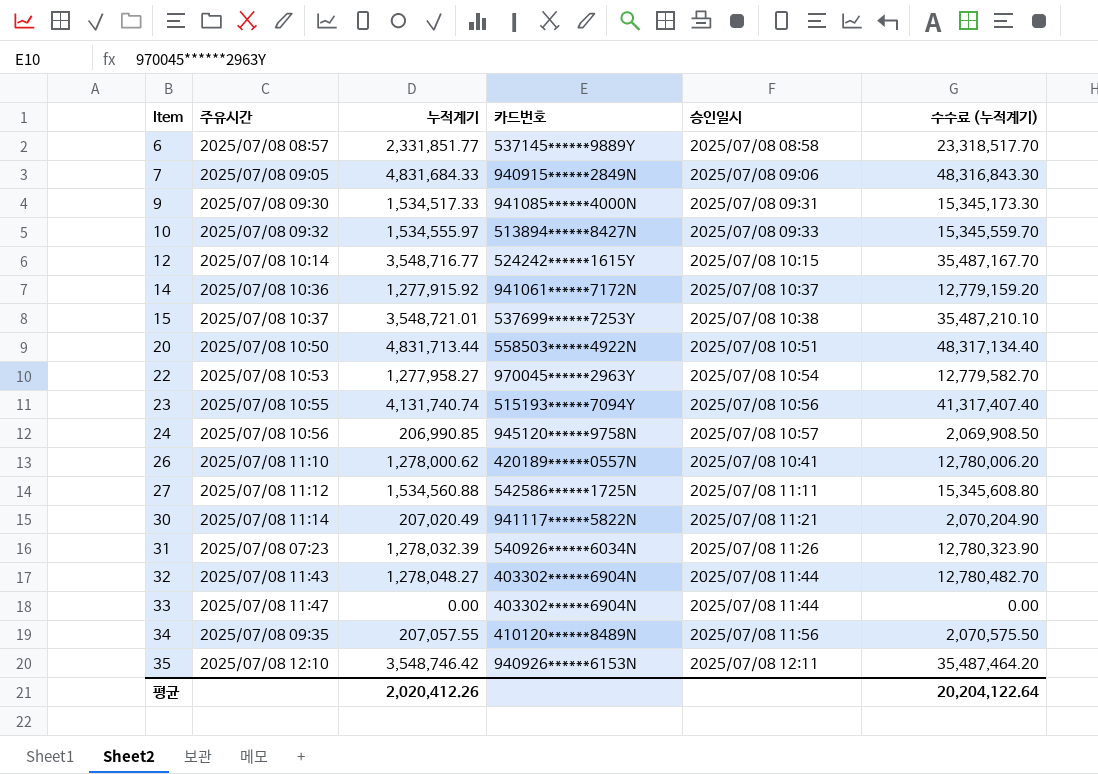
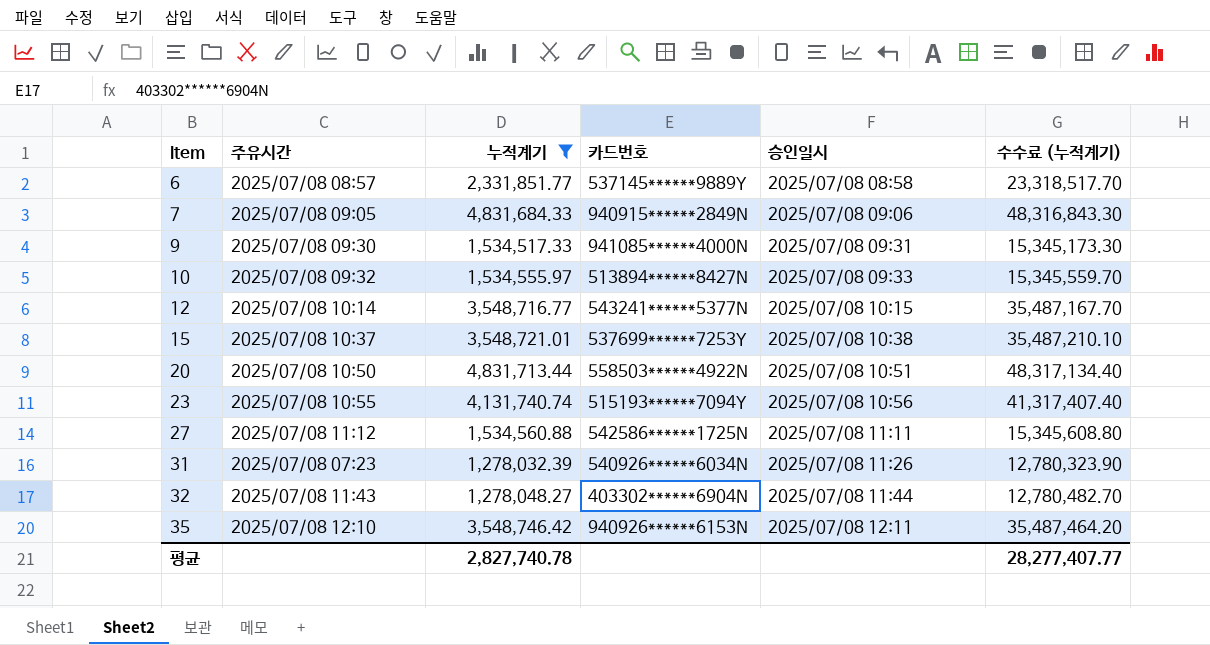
filter: none -> 누적계기 >= 1,278,032.39
12 | 카드번호: 524242******1615Y -> 543241******5377N
평균 | 누적계기: 2,020,412.26 -> 2,827,740.78
평균 | 수수료 (누적계기): 20,204,122.64 -> 28,277,407.77

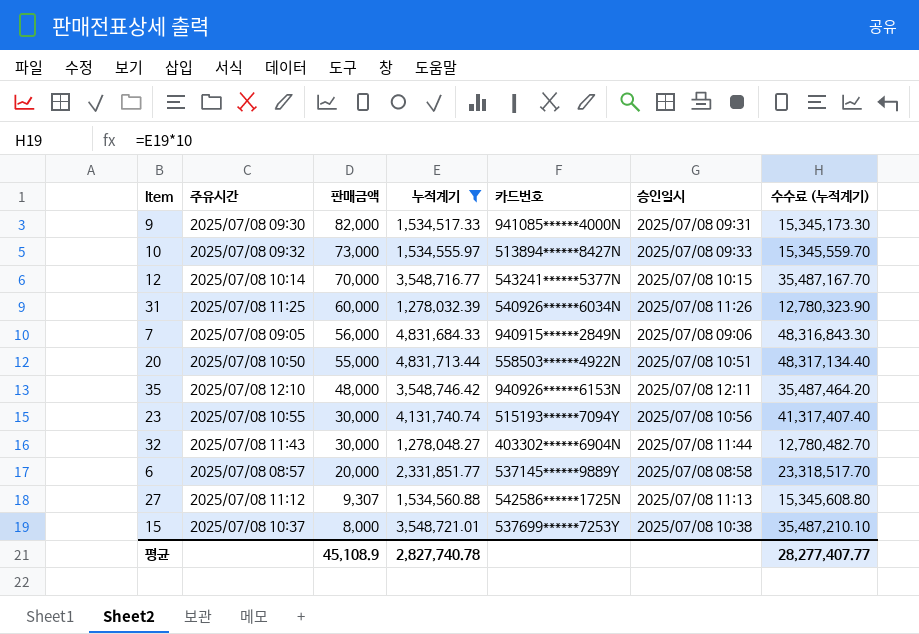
row order: Item ascending -> 판매금액 descending
column 판매금액 | position: none -> 3
31 | 주유시간: 2025/07/08 07:23 -> 2025/07/08 11:25
27 | 승인일시: 2025/07/08 11:11 -> 2025/07/08 11:13

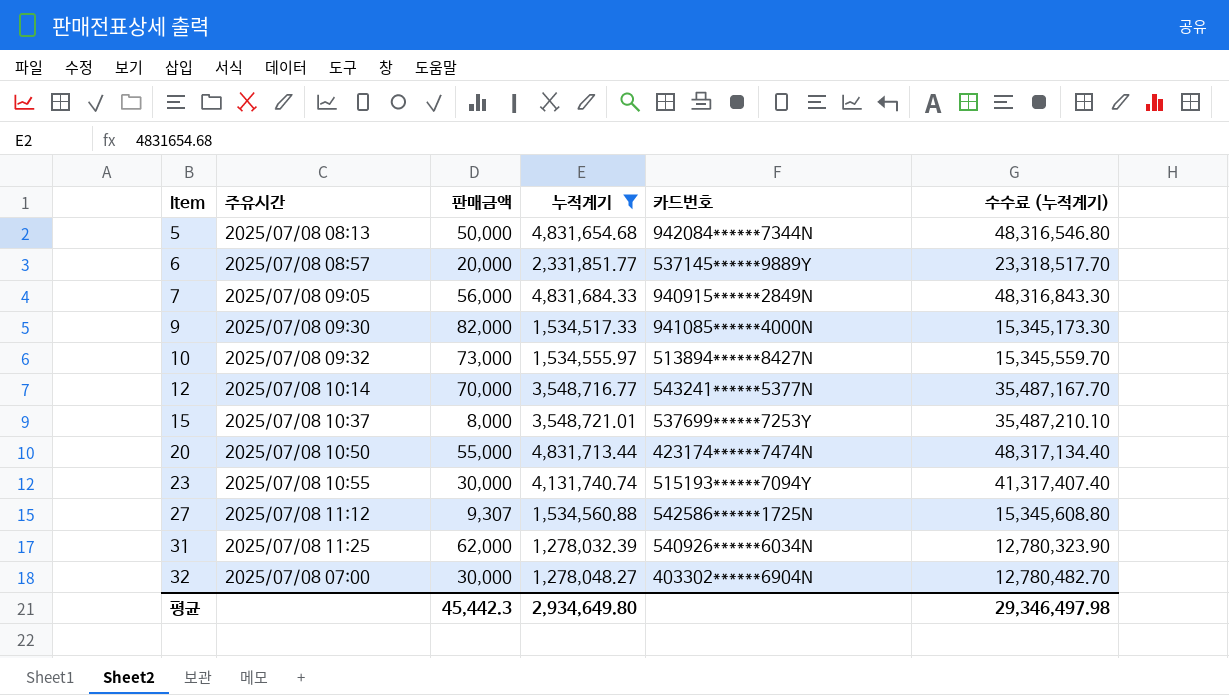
row order: 판매금액 descending -> Item ascending
column 승인일시 | position: 6 -> none
row 35: 2025/07/08 12:10 | 48,000 | 3,548,746.42 | 940926******6153N | 2025/07/08 12:11 | 35,487,464.20 -> none
row 5: none -> 2025/07/08 08:13 | 50,000 | 4,831,654.68 | 942084******7344N | 48,316,546.80
20 | 카드번호: 558503******4922N -> 423174******7474N
31 | 판매금액: 60,000 -> 62,000
32 | 주유시간: 2025/07/08 11:43 -> 2025/07/08 07:00
평균 | 판매금액: 45,108.9 -> 45,442.3
평균 | 누적계기: 2,827,740.78 -> 2,934,649.80
평균 | 수수료 (누적계기): 28,277,407.77 -> 29,346,497.98

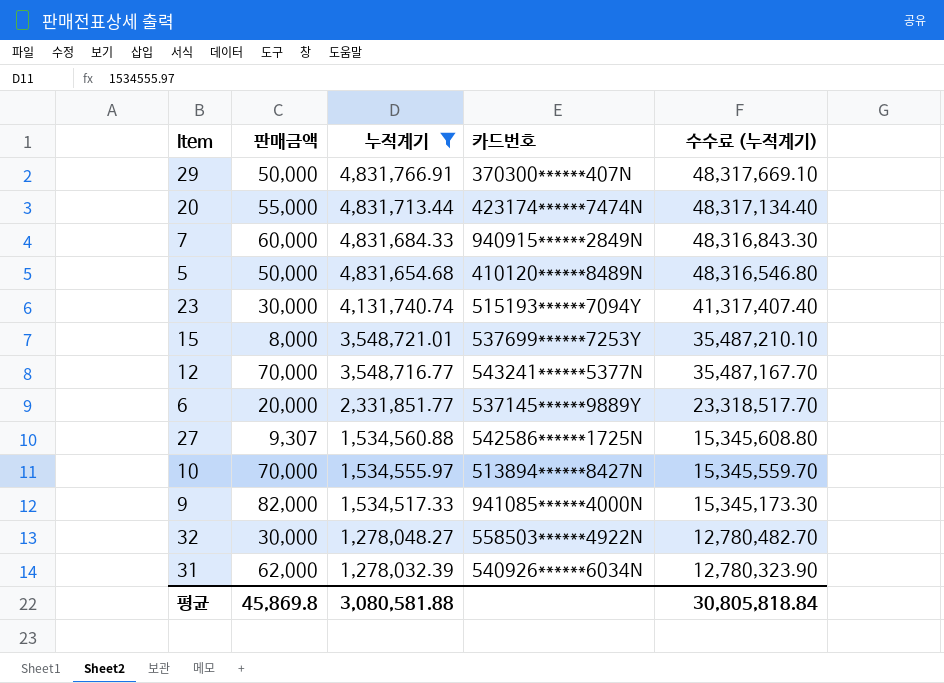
row order: Item ascending -> 누적계기 descending
column 주유시간 | position: 2 -> none
row 29: none -> 50,000 | 4,831,766.91 | 370300******407N | 48,317,669.10
7 | 판매금액: 56,000 -> 60,000
5 | 카드번호: 942084******7344N -> 410120******8489N
10 | 판매금액: 73,000 -> 70,000
32 | 카드번호: 403302******6904N -> 558503******4922N
평균 | 판매금액: 45,442.3 -> 45,869.8
평균 | 누적계기: 2,934,649.80 -> 3,080,581.88
평균 | 수수료 (누적계기): 29,346,497.98 -> 30,805,818.84

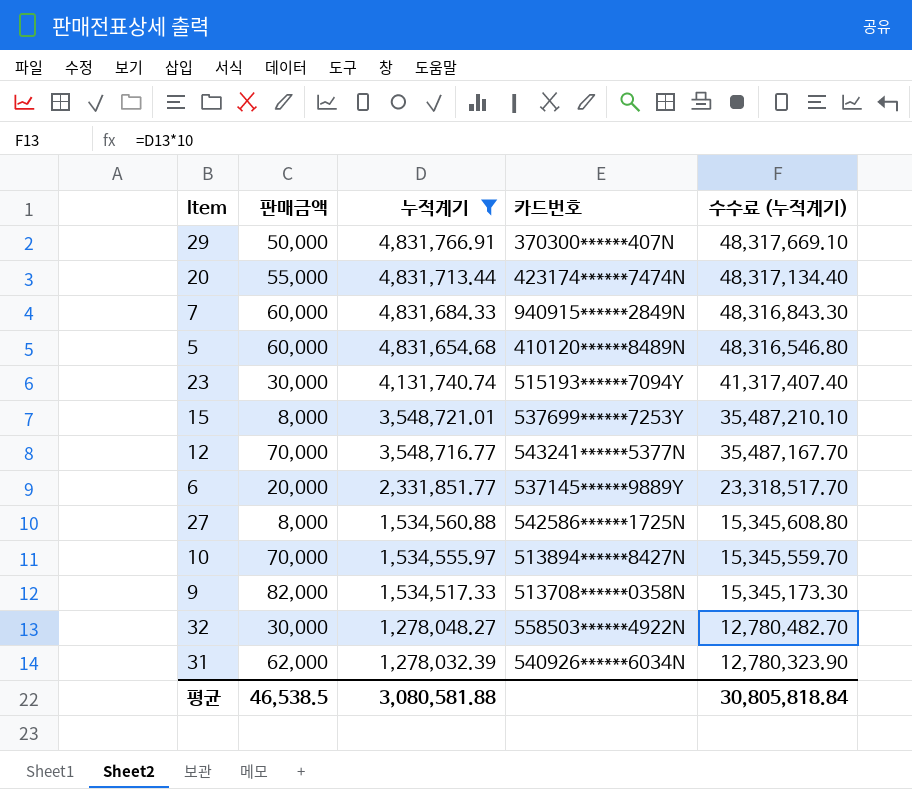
5 | 판매금액: 50,000 -> 60,000
27 | 판매금액: 9,307 -> 8,000
9 | 카드번호: 941085******4000N -> 513708******0358N
평균 | 판매금액: 45,869.8 -> 46,538.5

